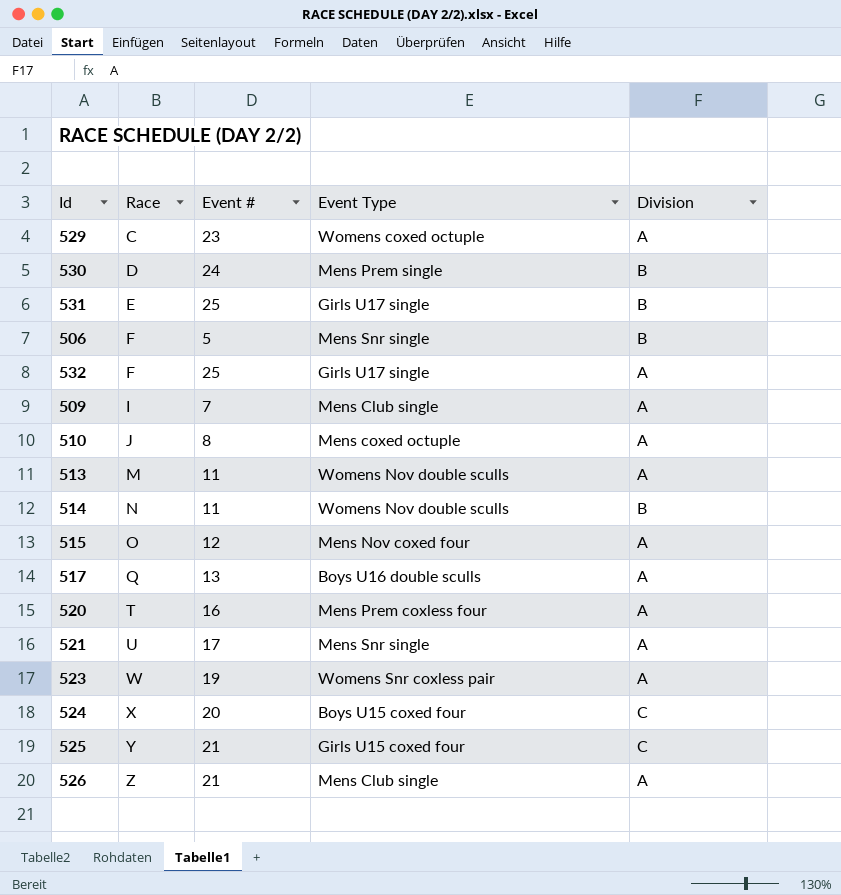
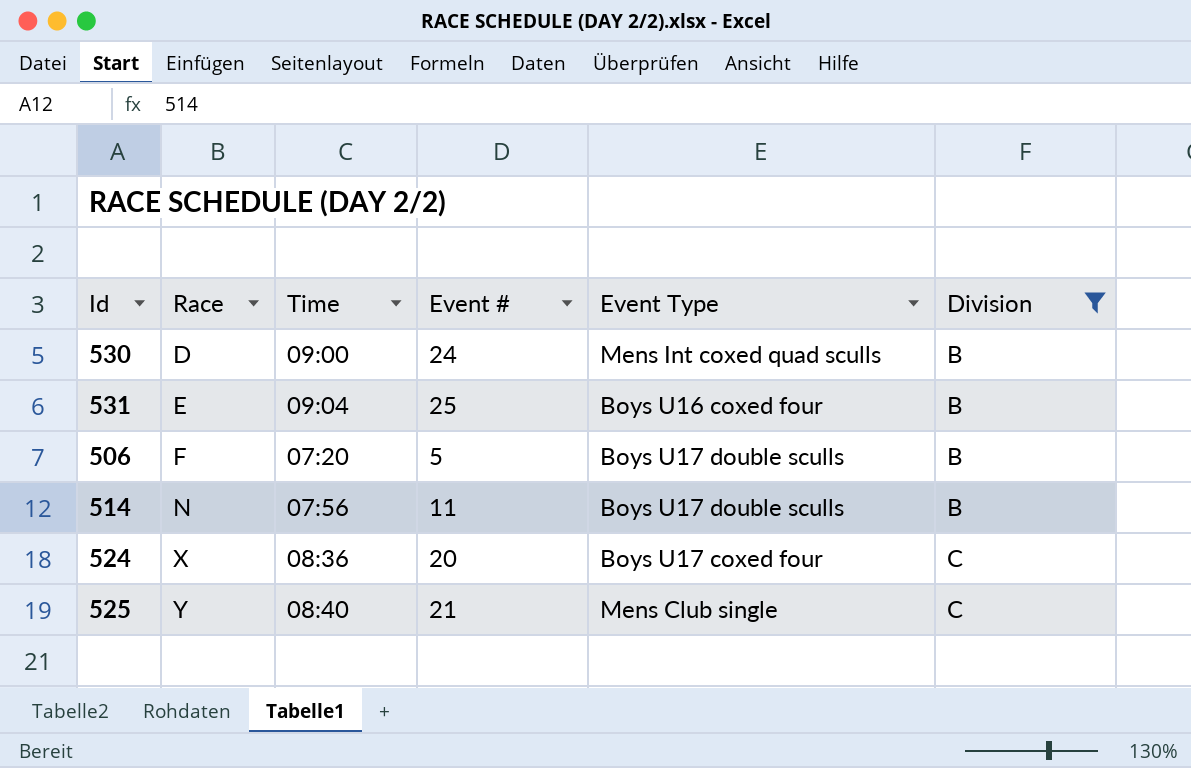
filter: none -> Division != A
column Time | position: none -> 3
530 | Event Type: Mens Prem single -> Mens Int coxed quad sculls
531 | Event Type: Girls U17 single -> Boys U16 coxed four
506 | Event Type: Mens Snr single -> Boys U17 double sculls
514 | Event Type: Womens Nov double sculls -> Boys U17 double sculls
524 | Event Type: Boys U15 coxed four -> Boys U17 coxed four
525 | Event Type: Girls U15 coxed four -> Mens Club single

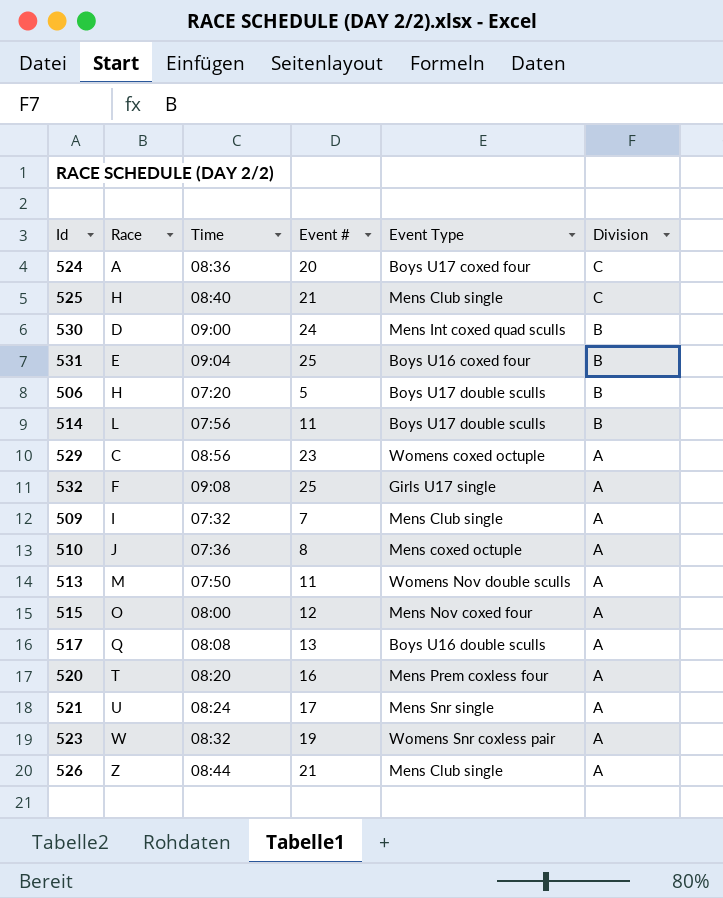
filter: Division != A -> none
row order: Race ascending -> Division descending
524 | Race: X -> A
525 | Race: Y -> H
506 | Race: F -> H
514 | Race: N -> L

